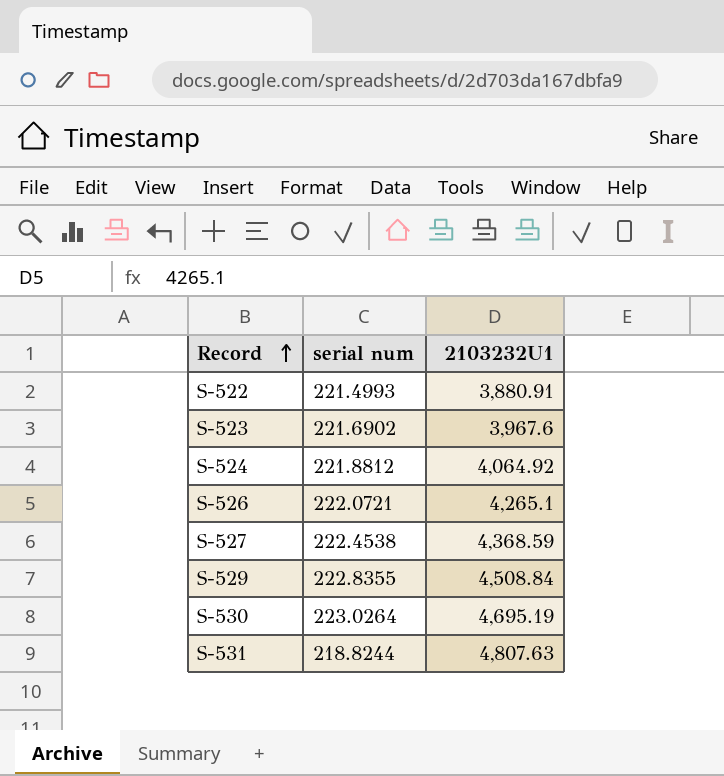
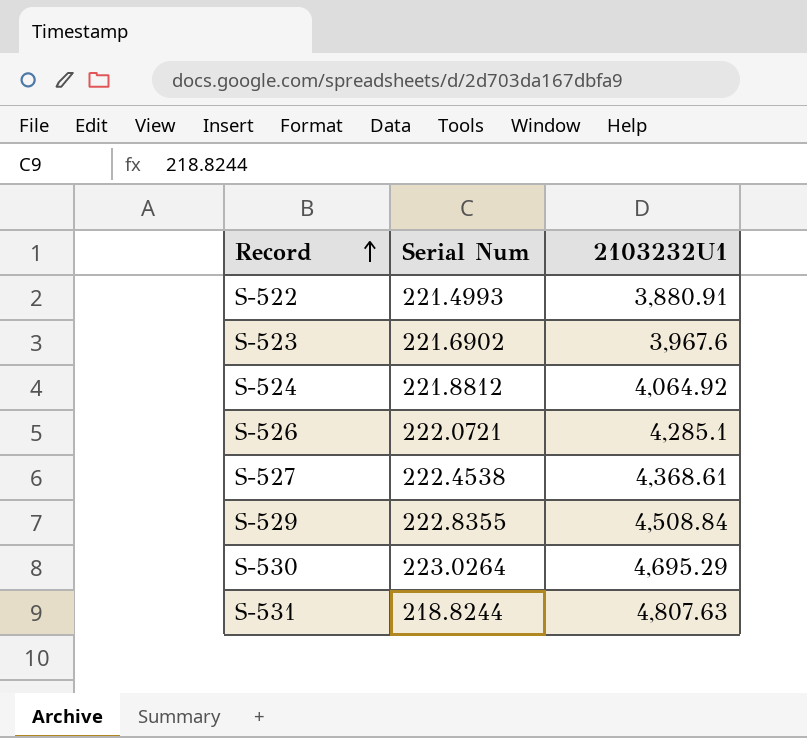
column name: serial num -> Serial Num
S-526 | 2103232U1: 4,265.1 -> 4,285.1
S-527 | 2103232U1: 4,368.59 -> 4,368.61
S-530 | 2103232U1: 4,695.19 -> 4,695.29

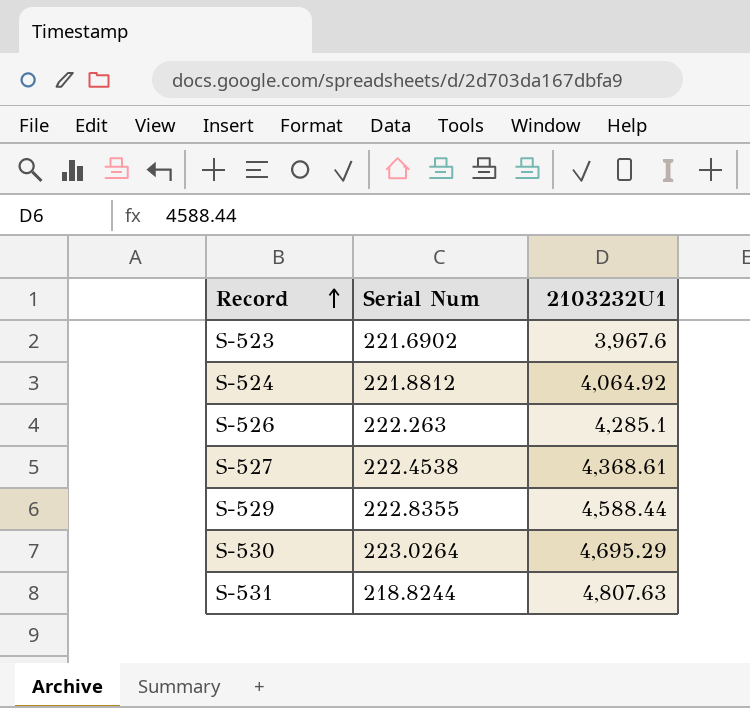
row S-522: 221.4993 | 3,880.91 -> none
S-526 | Serial Num: 222.0721 -> 222.263
S-529 | 2103232U1: 4,508.84 -> 4,588.44

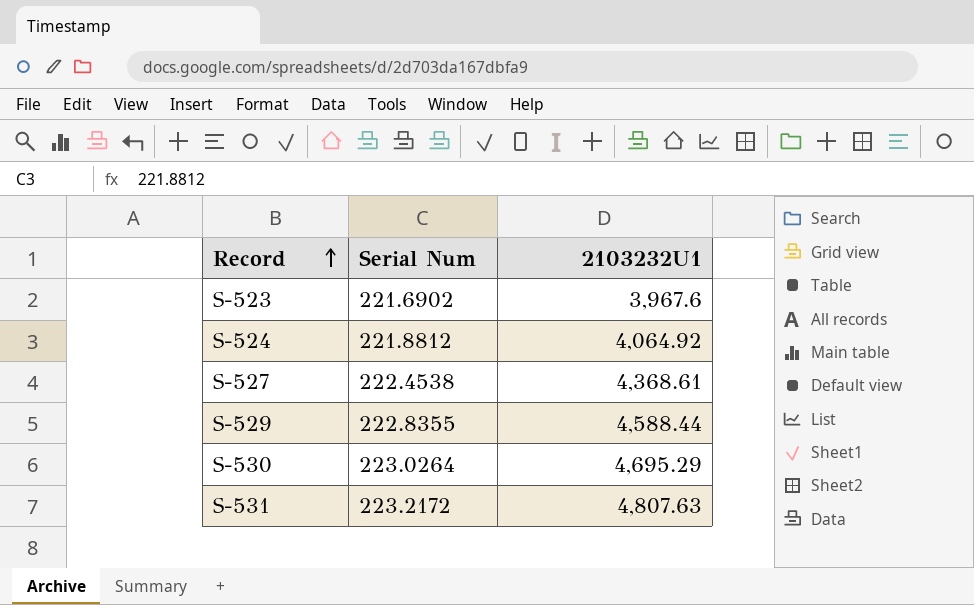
row S-526: 222.263 | 4,285.1 -> none
S-531 | Serial Num: 218.8244 -> 223.2172

